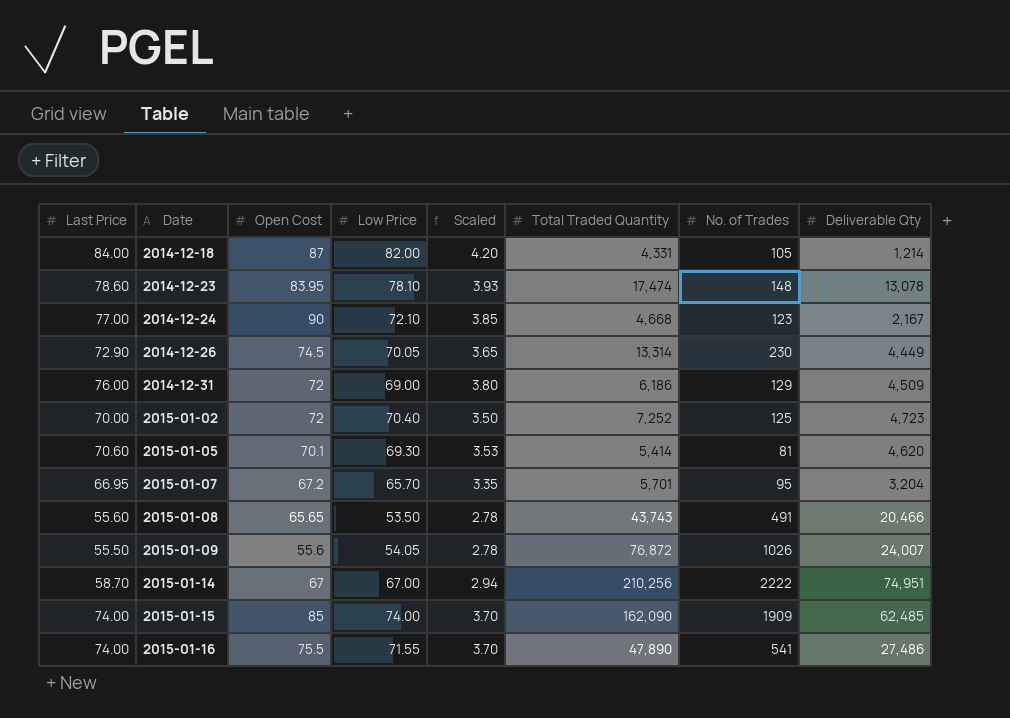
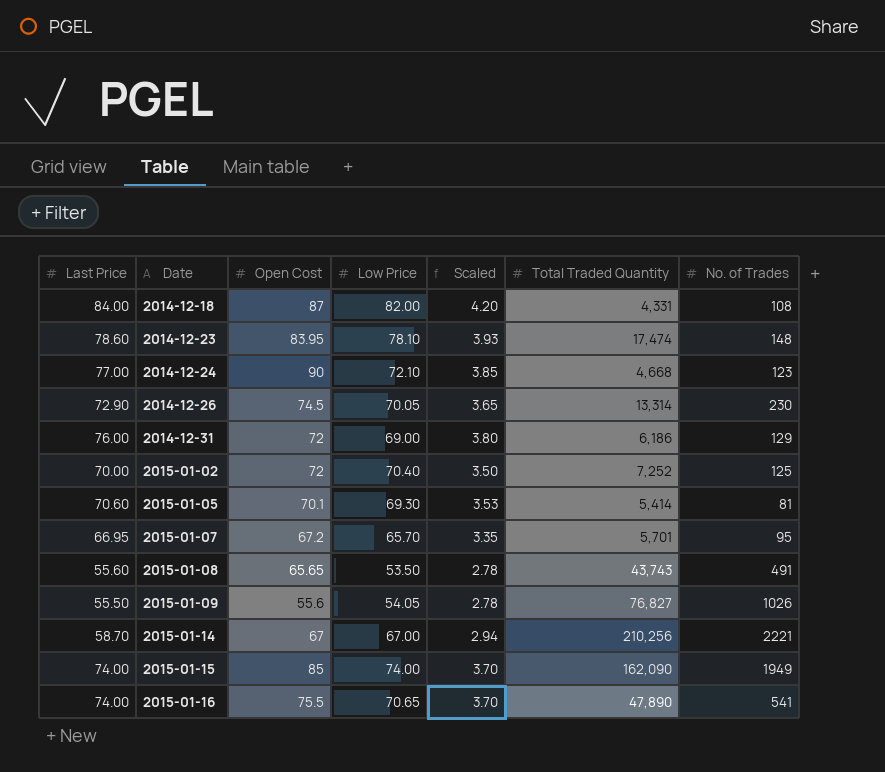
column Deliverable Qty | position: 8 -> none
2014-12-18 | No. of Trades: 105 -> 108
2015-01-09 | Total Traded Quantity: 76,872 -> 76,827
2015-01-14 | No. of Trades: 2222 -> 2221
2015-01-15 | No. of Trades: 1909 -> 1949
2015-01-16 | Low Price: 71.55 -> 70.65

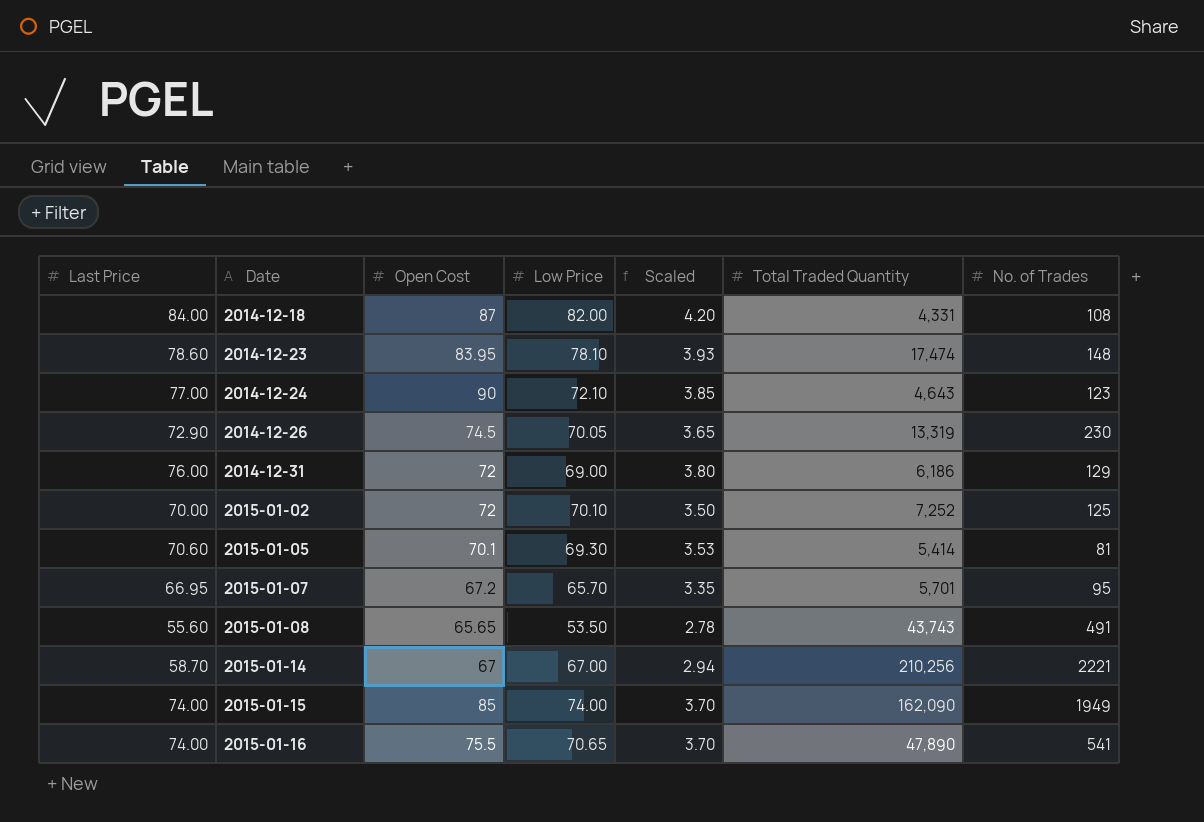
row 2015-01-09: 55.50 | 55.6 | 54.05 | 2.78 | 76,827 | 1026 -> none
2014-12-24 | Total Traded Quantity: 4,668 -> 4,643
2014-12-26 | Total Traded Quantity: 13,314 -> 13,319
2015-01-02 | Low Price: 70.40 -> 70.10

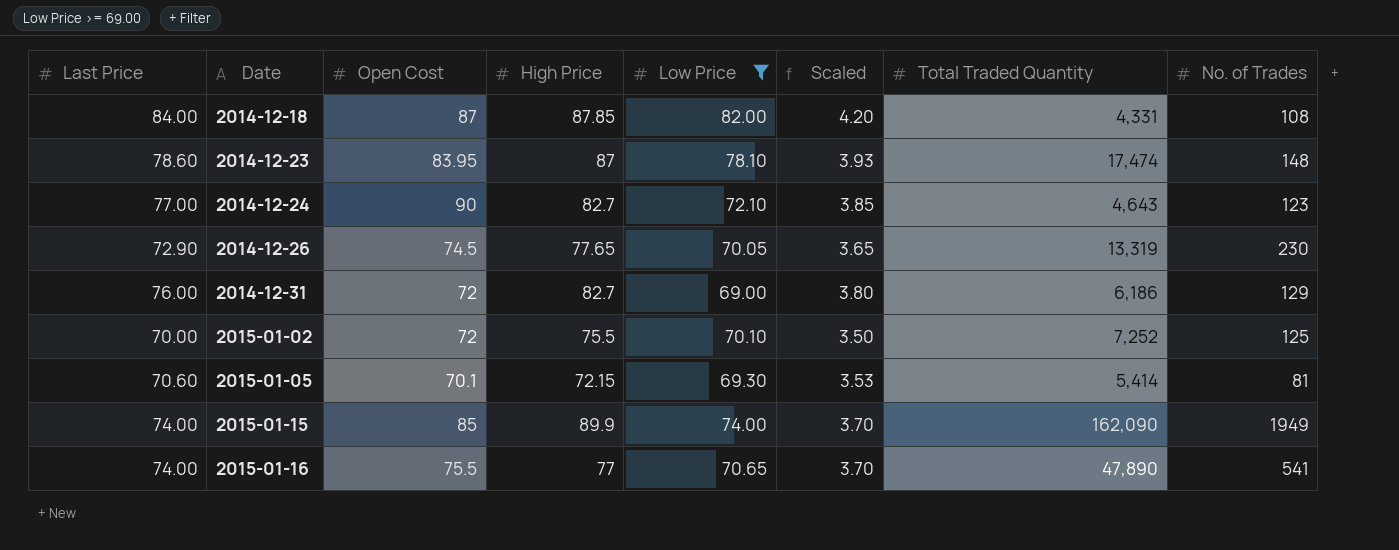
filter: none -> Low Price >= 69.00
column High Price | position: none -> 4

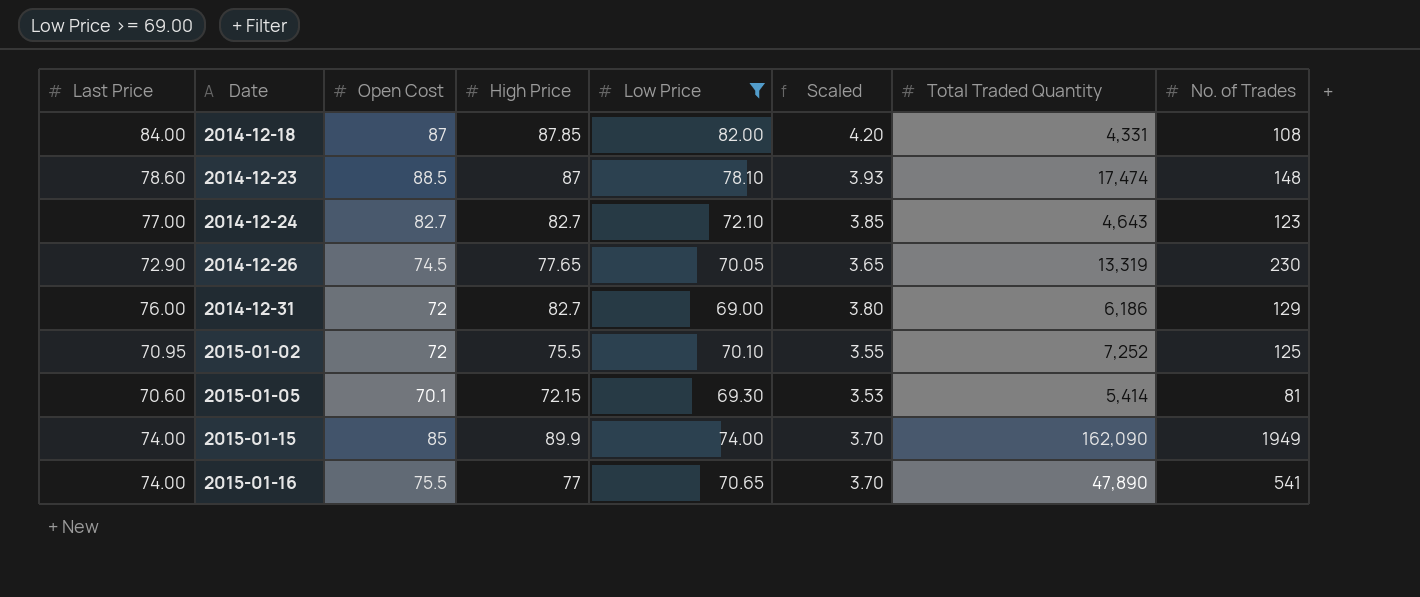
2014-12-23 | Open Cost: 83.95 -> 88.5
2014-12-24 | Open Cost: 90 -> 82.7
2015-01-02 | Last Price: 70.00 -> 70.95
2015-01-02 | Scaled: 3.50 -> 3.55

